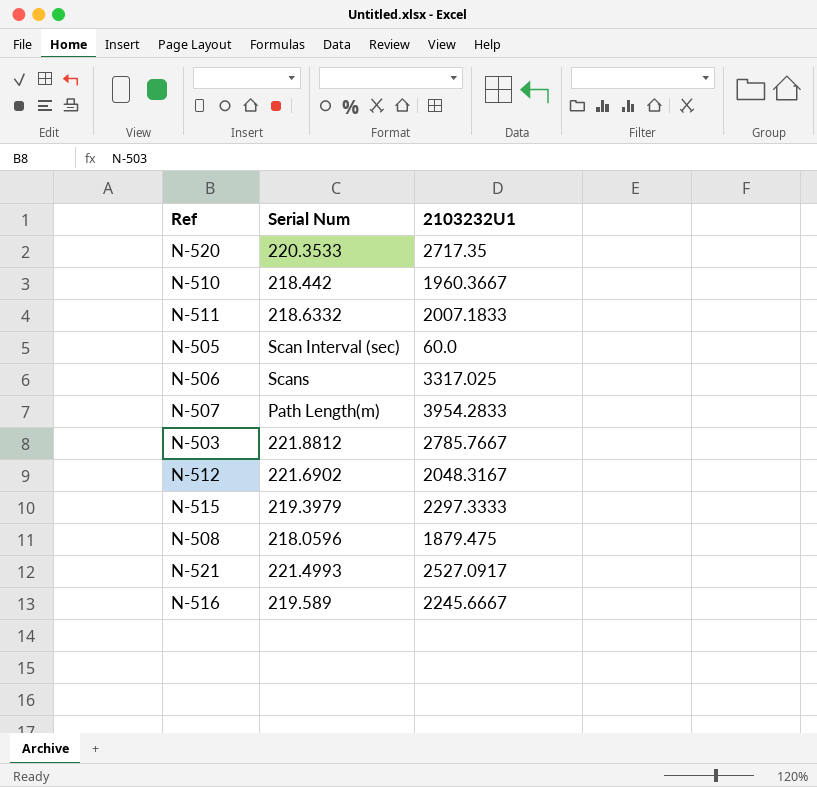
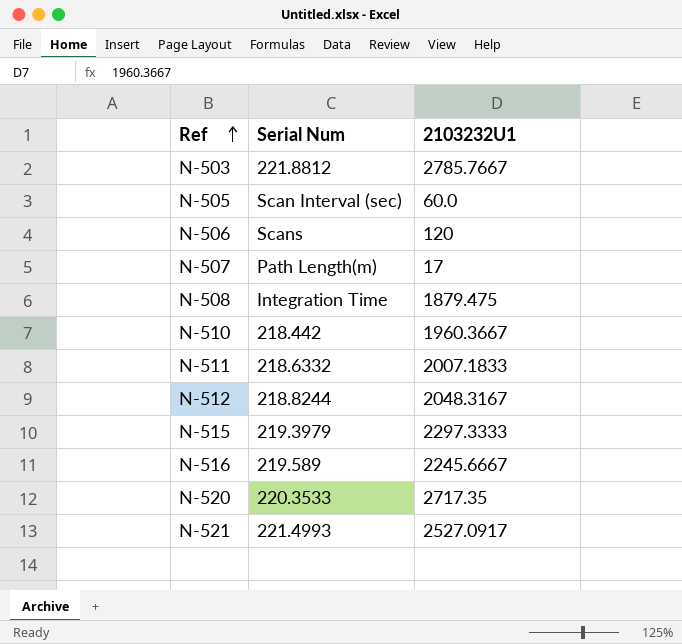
row order: none -> Ref ascending
N-506 | 2103232U1: 3317.025 -> 120
N-507 | 2103232U1: 3954.2833 -> 17
N-508 | Serial Num: 218.0596 -> Integration Time
N-512 | Serial Num: 221.6902 -> 218.8244

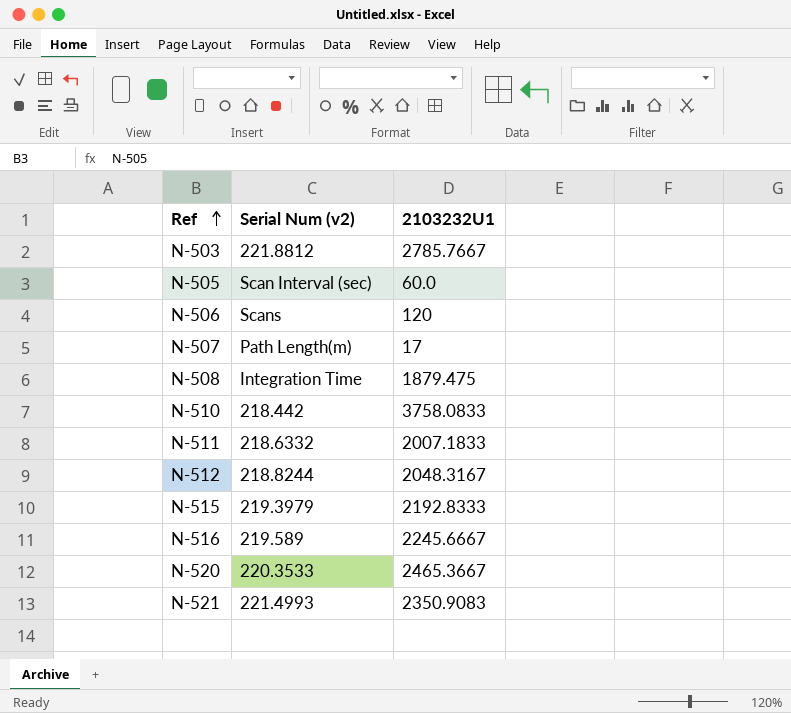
column name: Serial Num -> Serial Num (v2)
N-510 | 2103232U1: 1960.3667 -> 3758.0833
N-515 | 2103232U1: 2297.3333 -> 2192.8333
N-520 | 2103232U1: 2717.35 -> 2465.3667
N-521 | 2103232U1: 2527.0917 -> 2350.9083

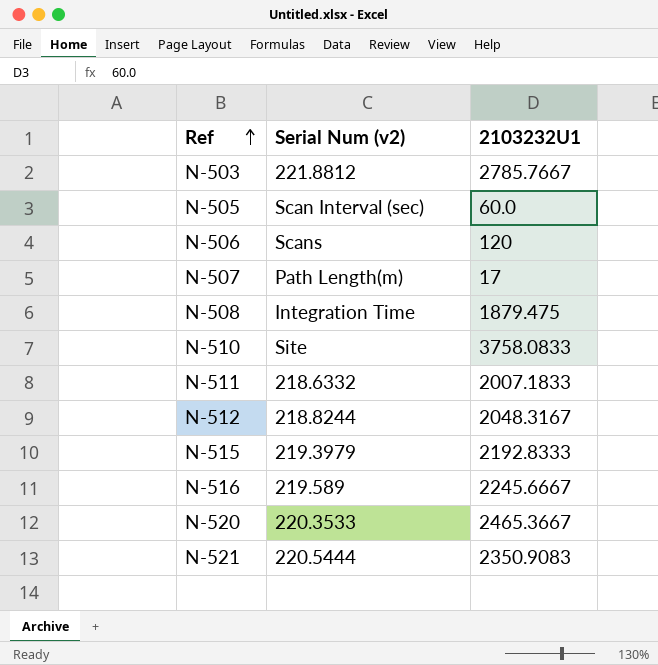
N-510 | Serial Num (v2): 218.442 -> Site
N-521 | Serial Num (v2): 221.4993 -> 220.5444

